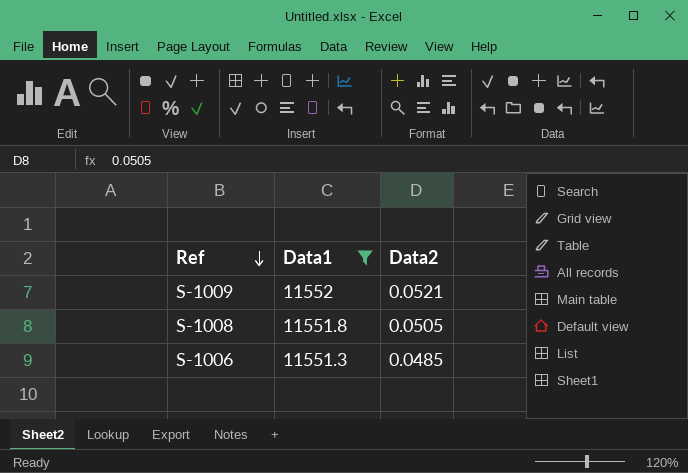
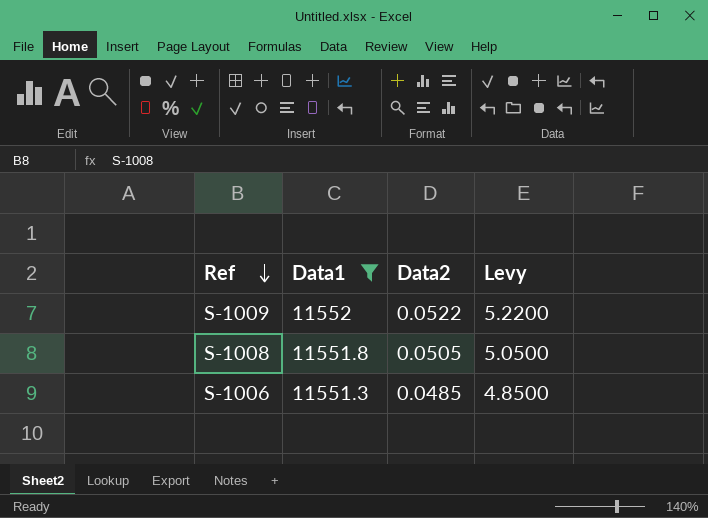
column Levy | formula: none -> [Data2] * 100
S-1009 | Data2: 0.0521 -> 0.0522

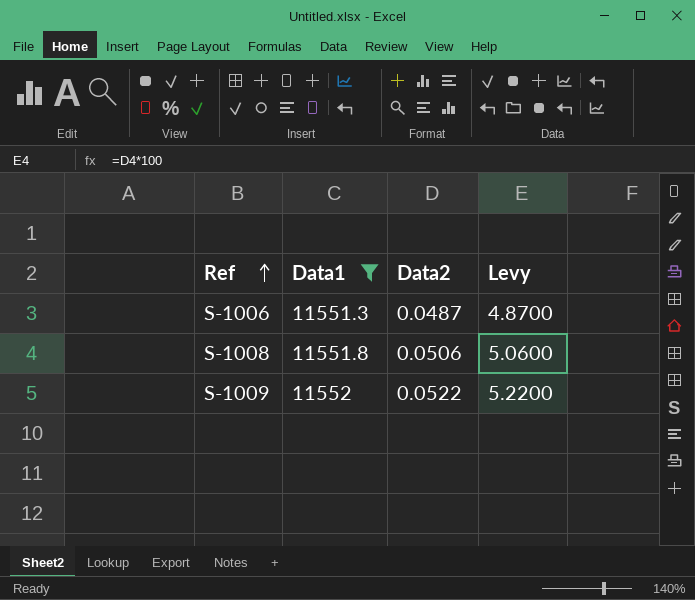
row order: Ref descending -> Ref ascending
S-1006 | Data2: 0.0485 -> 0.0487
S-1006 | Levy: 4.8500 -> 4.8700
S-1008 | Data2: 0.0505 -> 0.0506
S-1008 | Levy: 5.0500 -> 5.0600

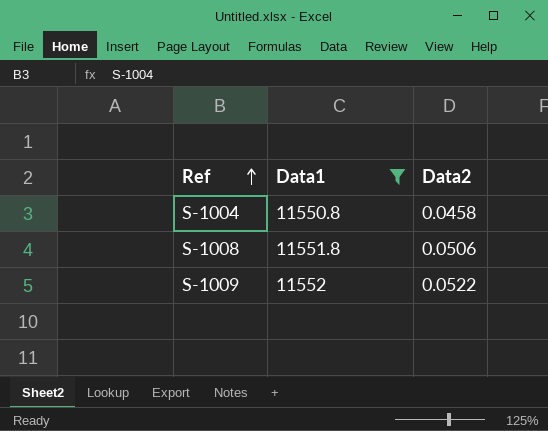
column Levy | formula: [Data2] * 100 -> none
row S-1006: 11551.3 | 0.0487 | 4.8700 -> none
row S-1004: none -> 11550.8 | 0.0458

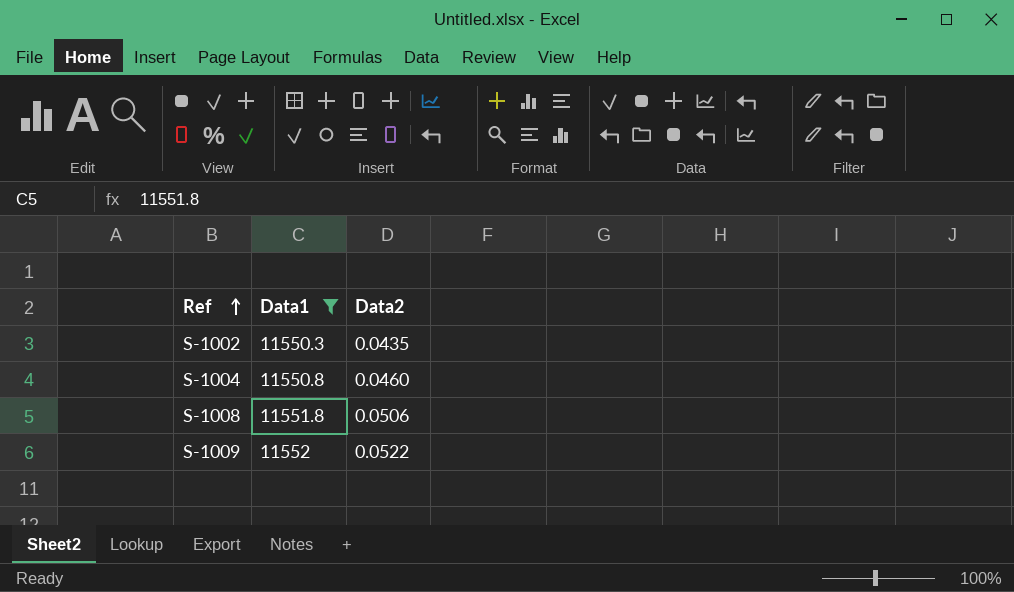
row S-1002: none -> 11550.3 | 0.0435
S-1004 | Data2: 0.0458 -> 0.0460

